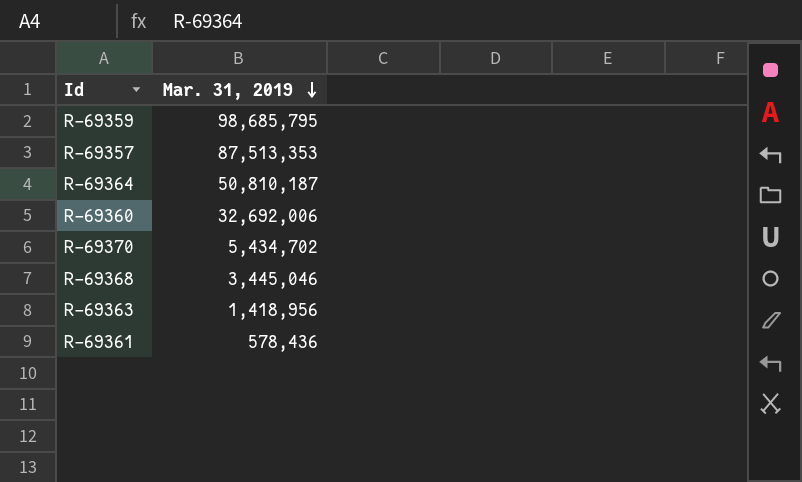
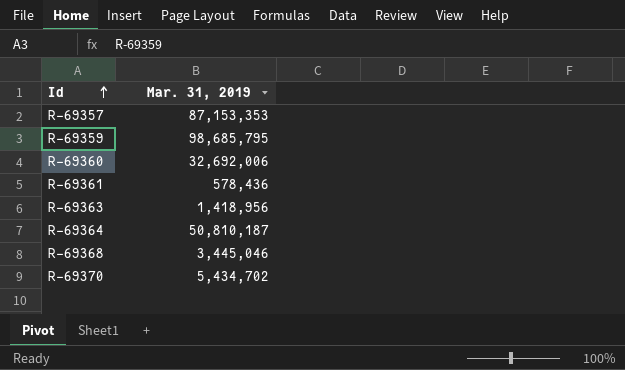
row order: Mar. 31, 2019 descending -> Id ascending
R-69357 | Mar. 31, 2019: 87,513,353 -> 87,153,353

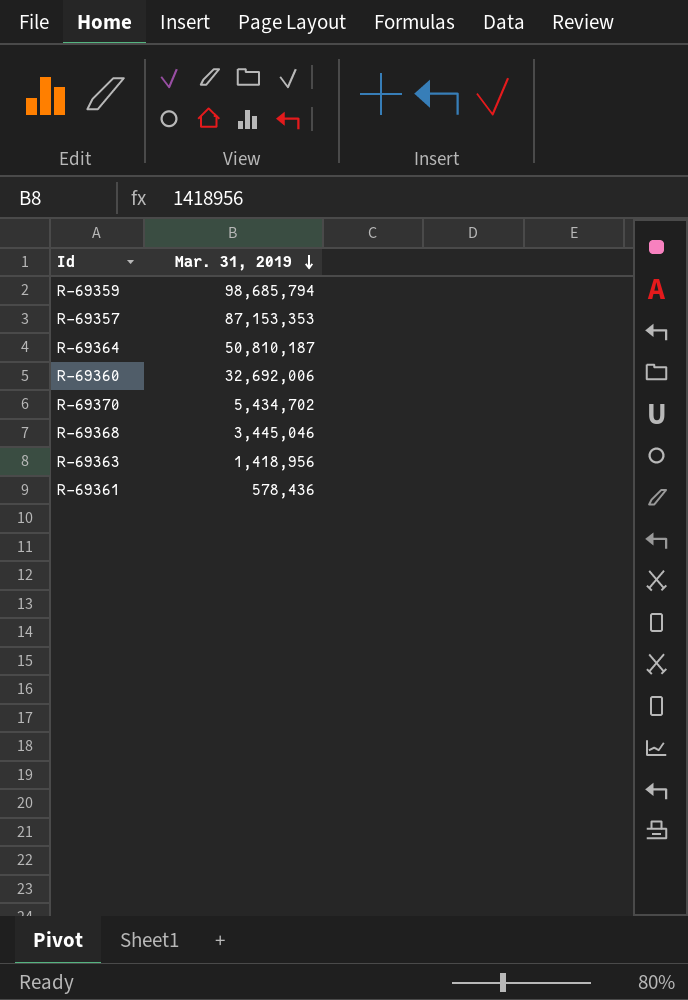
row order: Id ascending -> Mar. 31, 2019 descending
R-69359 | Mar. 31, 2019: 98,685,795 -> 98,685,794

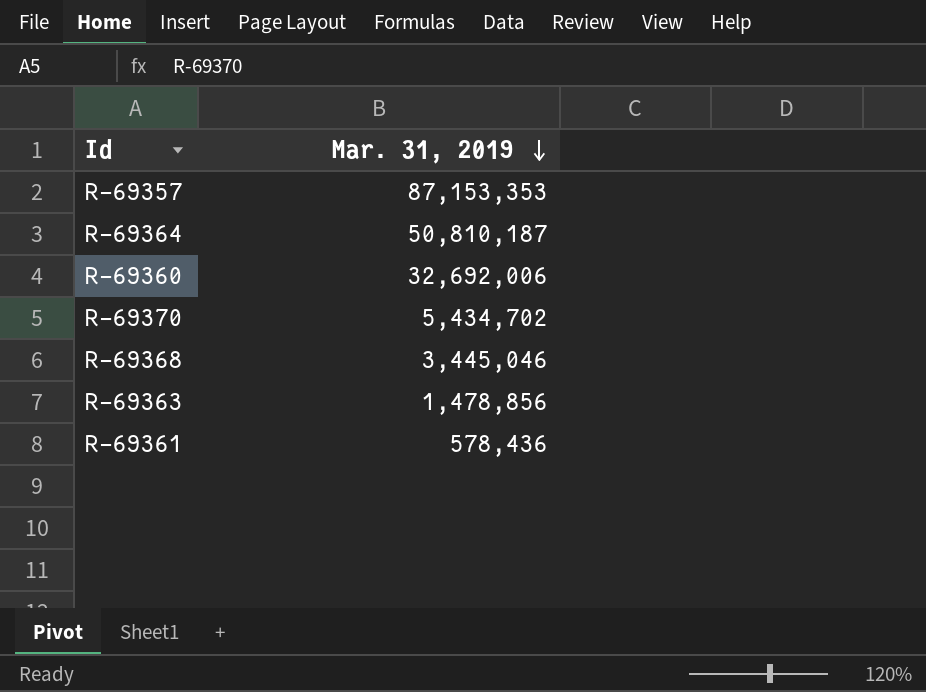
row R-69359: 98,685,794 -> none
R-69363 | Mar. 31, 2019: 1,418,956 -> 1,478,856

